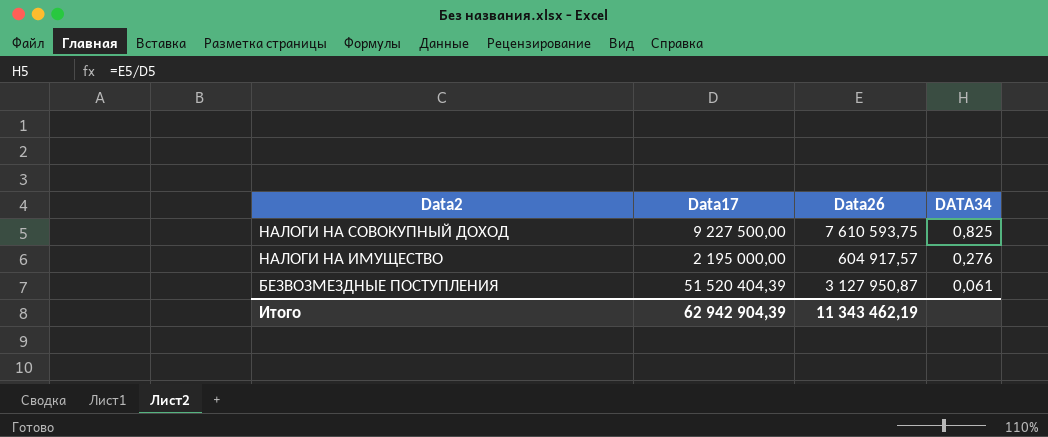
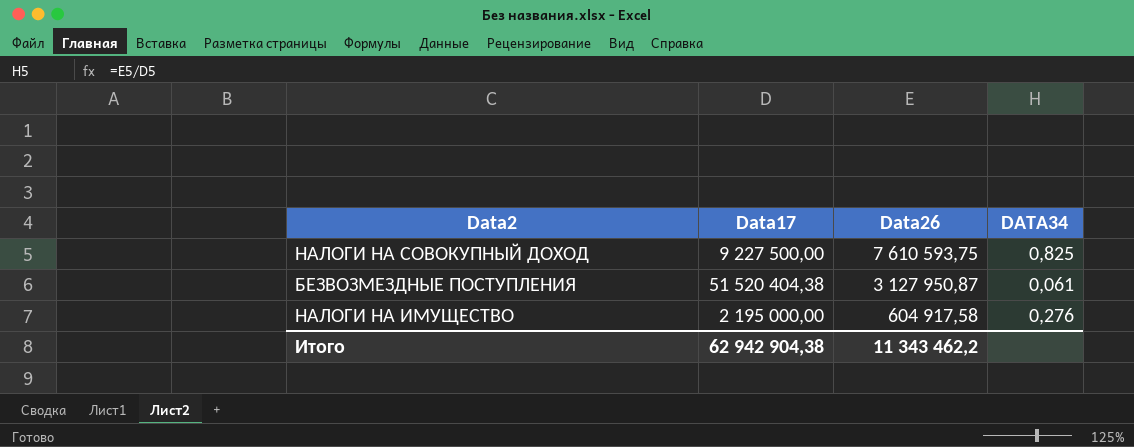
row order: Data2 descending -> Data26 descending
БЕЗВОЗМЕЗДНЫЕ ПОСТУПЛЕНИЯ | Data17: 51 520 404,39 -> 51 520 404,38
НАЛОГИ НА ИМУЩЕСТВО | Data26: 604 917,57 -> 604 917,58
Итого | Data17: 62 942 904,39 -> 62 942 904,38
Итого | Data26: 11 343 462,19 -> 11 343 462,2

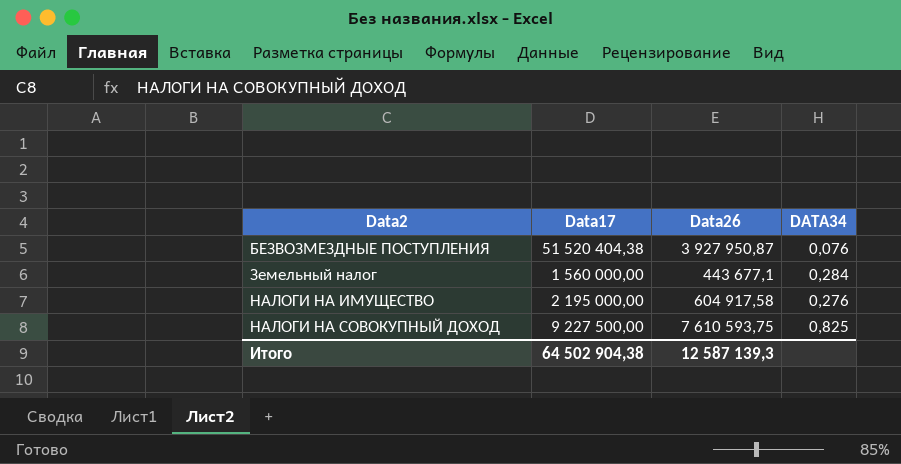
row order: Data26 descending -> Data2 ascending
БЕЗВОЗМЕЗДНЫЕ ПОСТУПЛЕНИЯ | Data26: 3 127 950,87 -> 3 927 950,87
БЕЗВОЗМЕЗДНЫЕ ПОСТУПЛЕНИЯ | DATA34: 0,061 -> 0,076
row Земельный налог: none -> 1 560 000,00 | 443 677,1 | 0,284
Итого | Data17: 62 942 904,38 -> 64 502 904,38
Итого | Data26: 11 343 462,2 -> 12 587 139,3

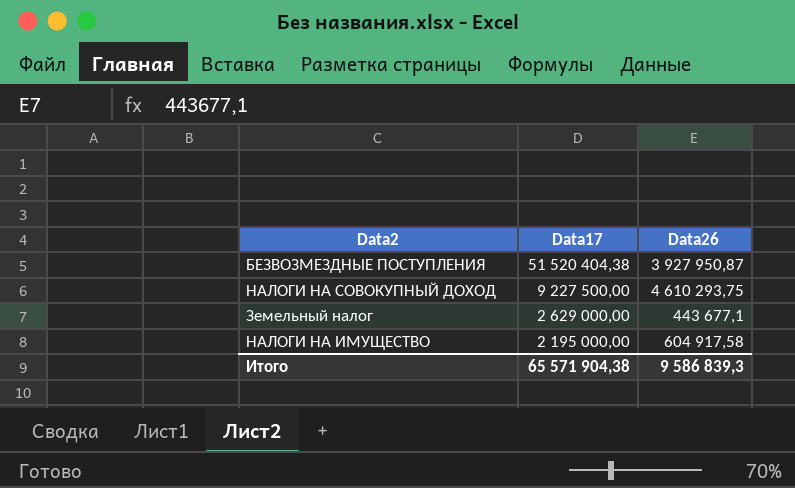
row order: Data2 ascending -> Data17 descending
column DATA34 | formula: [Data26] / [Data17] -> none
НАЛОГИ НА СОВОКУПНЫЙ ДОХОД | Data26: 7 610 593,75 -> 4 610 293,75
Земельный налог | Data17: 1 560 000,00 -> 2 629 000,00
Итого | Data17: 64 502 904,38 -> 65 571 904,38
Итого | Data26: 12 587 139,3 -> 9 586 839,3

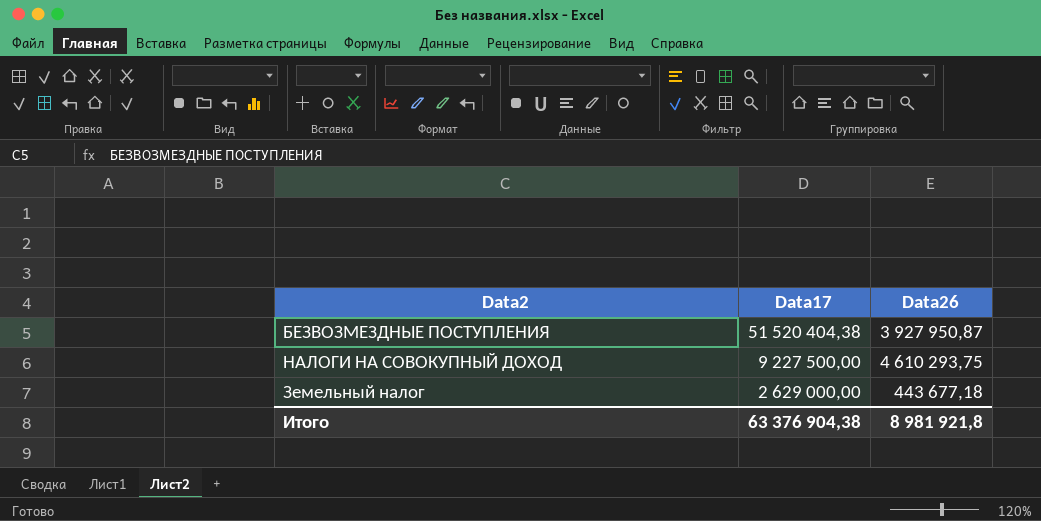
row НАЛОГИ НА ИМУЩЕСТВО: 2 195 000,00 | 604 917,58 -> none
Земельный налог | Data26: 443 677,1 -> 443 677,18
Итого | Data17: 65 571 904,38 -> 63 376 904,38
Итого | Data26: 9 586 839,3 -> 8 981 921,8

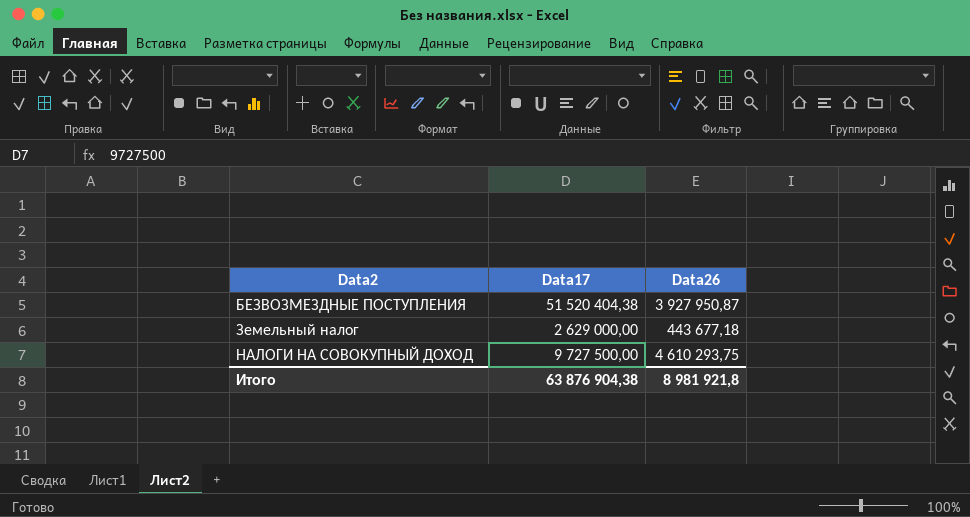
row order: Data17 descending -> Data2 ascending
НАЛОГИ НА СОВОКУПНЫЙ ДОХОД | Data17: 9 227 500,00 -> 9 727 500,00
Итого | Data17: 63 376 904,38 -> 63 876 904,38

